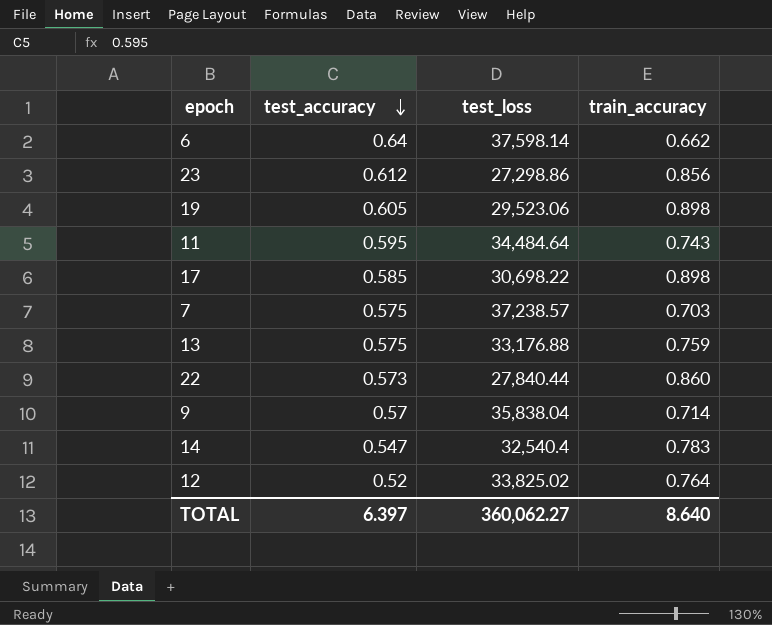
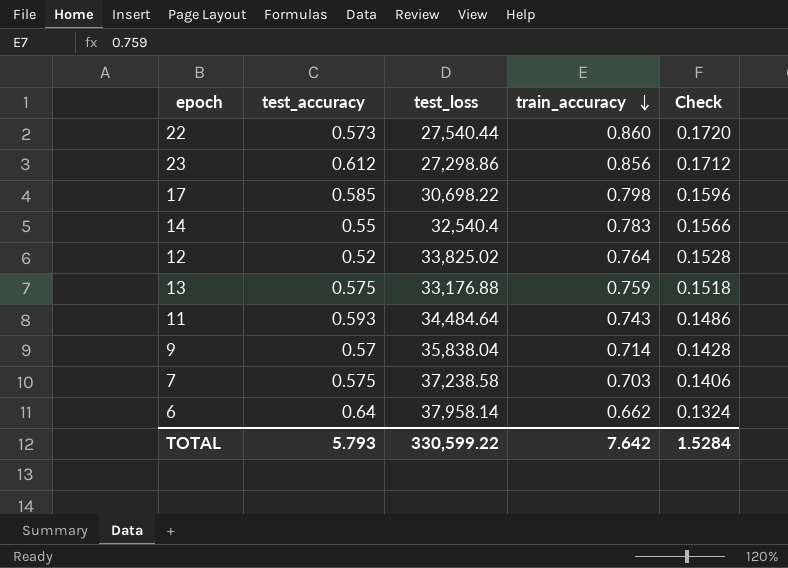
row order: test_accuracy descending -> train_accuracy descending
column Check | formula: none -> [train_accuracy] * 0.2
row 19: 0.605 | 29,523.06 | 0.898 -> none
22 | test_loss: 27,840.44 -> 27,540.44
17 | train_accuracy: 0.898 -> 0.798
14 | test_accuracy: 0.547 -> 0.55
11 | test_accuracy: 0.595 -> 0.593
7 | test_loss: 37,238.57 -> 37,238.58
6 | test_loss: 37,598.14 -> 37,958.14
TOTAL | test_accuracy: 6.397 -> 5.793
TOTAL | test_loss: 360,062.27 -> 330,599.22
TOTAL | train_accuracy: 8.640 -> 7.642

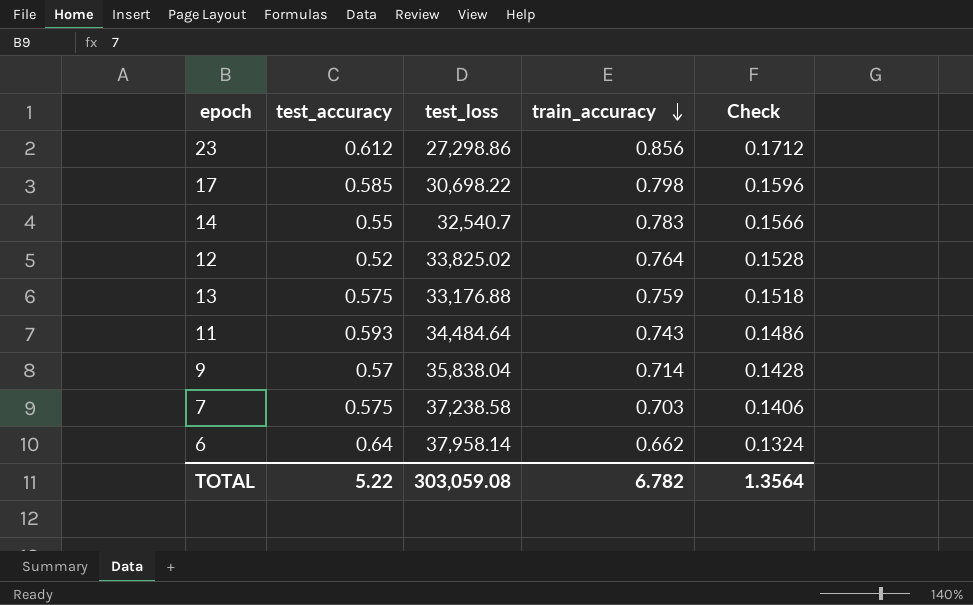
row 22: 0.573 | 27,540.44 | 0.860 | 0.1720 -> none
14 | test_loss: 32,540.4 -> 32,540.7
TOTAL | test_accuracy: 5.793 -> 5.22
TOTAL | test_loss: 330,599.22 -> 303,059.08
TOTAL | train_accuracy: 7.642 -> 6.782
TOTAL | Check: 1.5284 -> 1.3564

